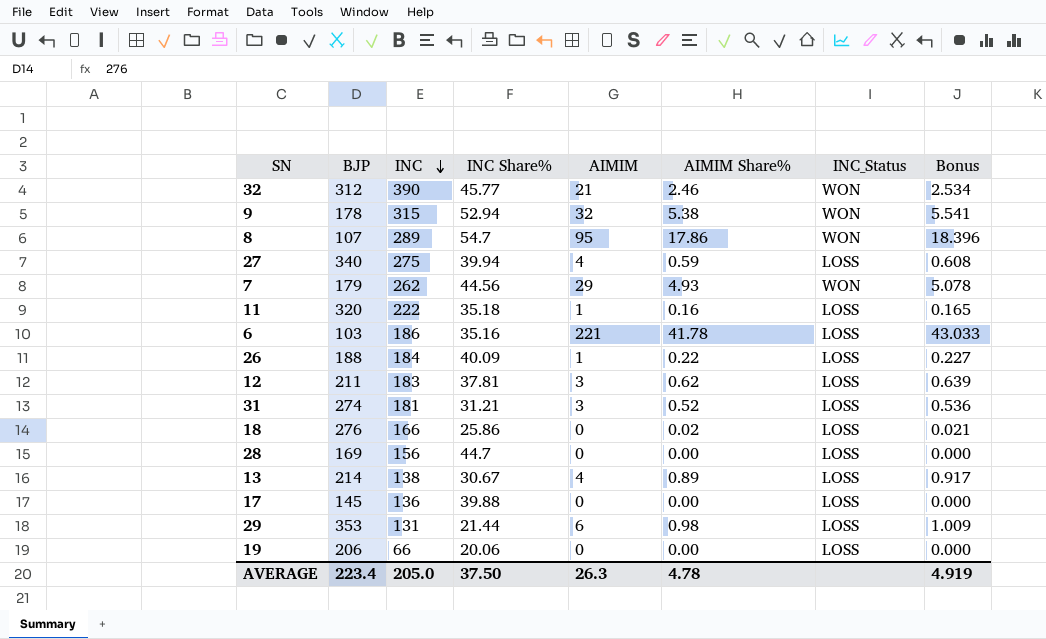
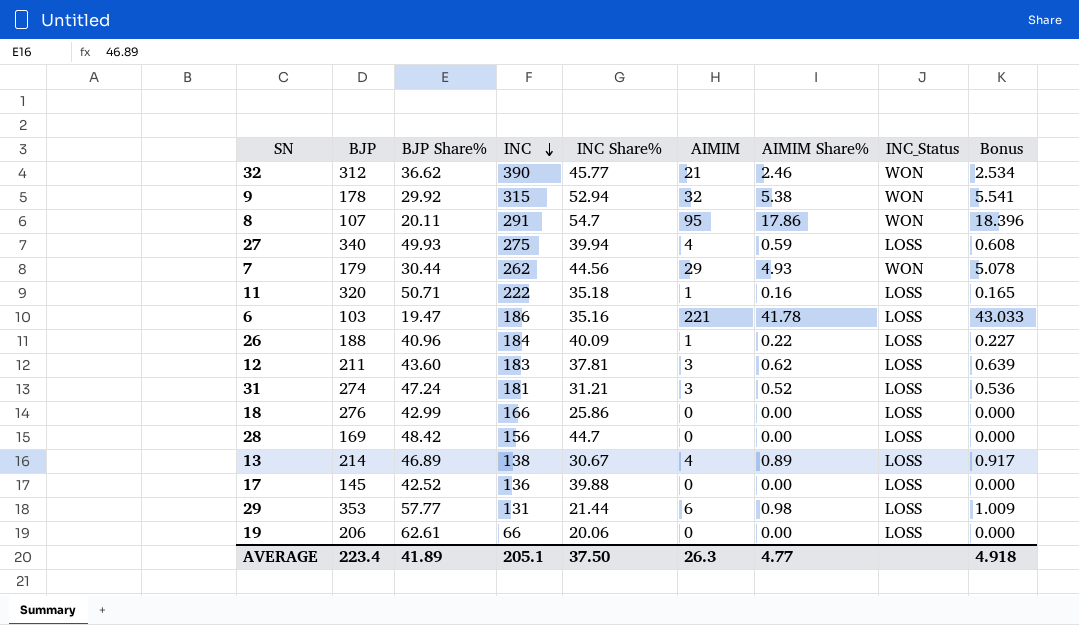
column BJP Share% | position: none -> 3
8 | INC: 289 -> 291
18 | AIMIM Share%: 0.02 -> 0.00
18 | Bonus: 0.021 -> 0.000
AVERAGE | INC: 205.0 -> 205.1
AVERAGE | AIMIM Share%: 4.78 -> 4.77
AVERAGE | Bonus: 4.919 -> 4.918

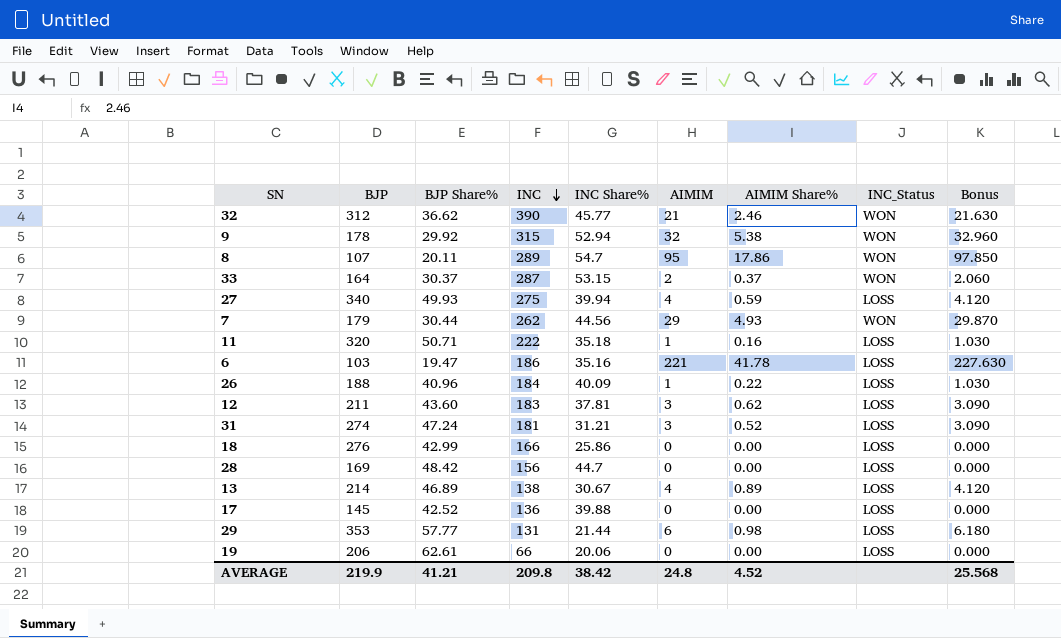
column Bonus | formula: [AIMIM Share%] * 1.03 -> [AIMIM] * 1.03
8 | INC: 291 -> 289
row 33: none -> 164 | 30.37 | 287 | 53.15 | 2 | 0.37 | WON | 2.060
AVERAGE | BJP: 223.4 -> 219.9
AVERAGE | BJP Share%: 41.89 -> 41.21
AVERAGE | INC: 205.1 -> 209.8
AVERAGE | INC Share%: 37.50 -> 38.42
AVERAGE | AIMIM: 26.3 -> 24.8
AVERAGE | AIMIM Share%: 4.77 -> 4.52
AVERAGE | Bonus: 4.918 -> 25.568

